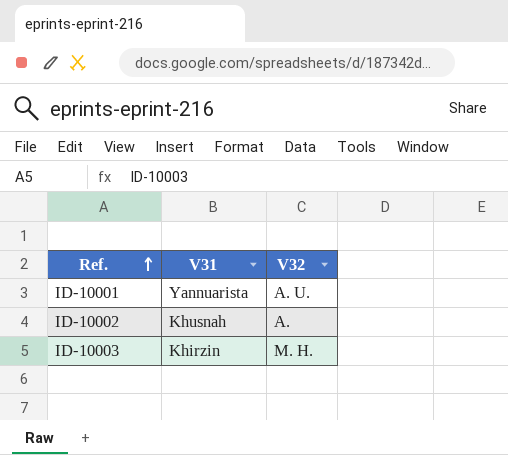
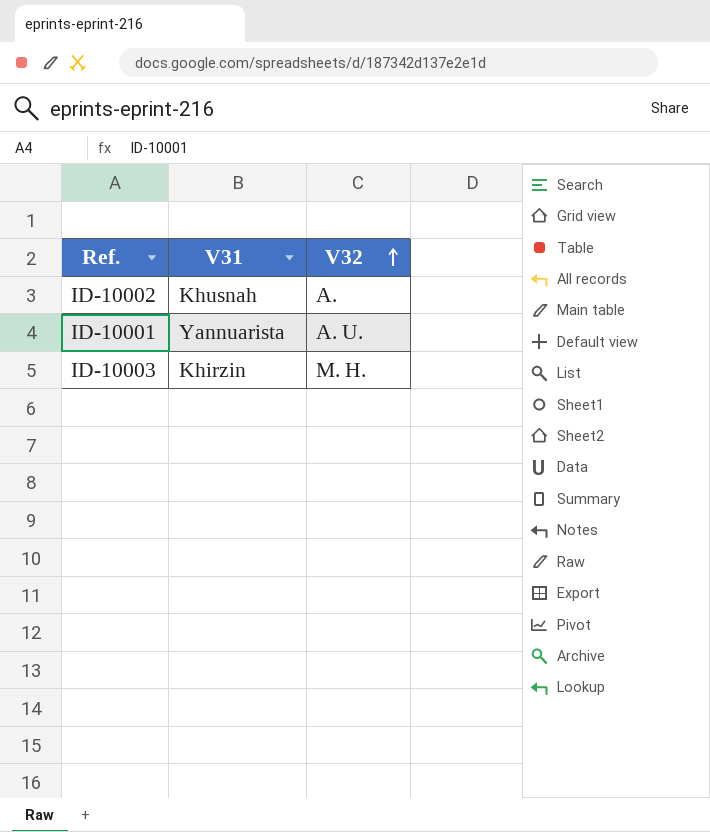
row order: Ref. ascending -> V32 ascending

